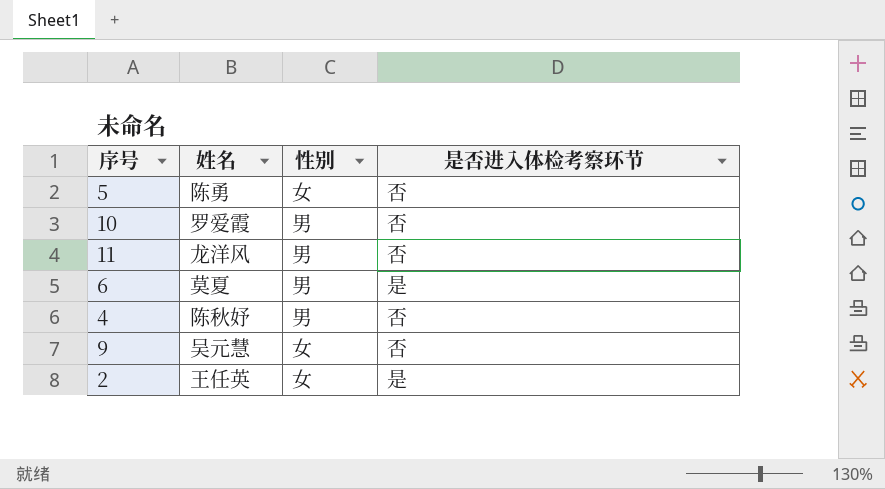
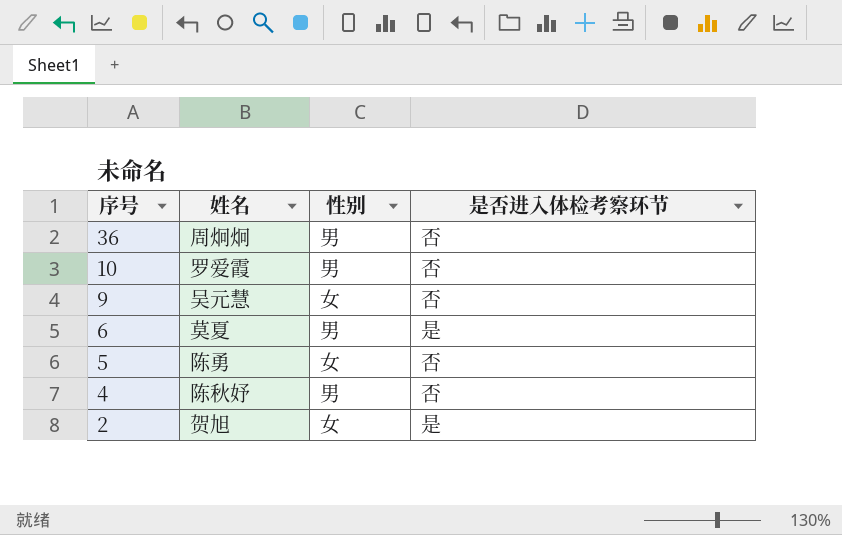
row order: none -> 序号 descending
row 11: 龙洋风 | 男 | 否 -> none
row 36: none -> 周炯炯 | 男 | 否
2 | 姓名: 王任英 -> 贺旭

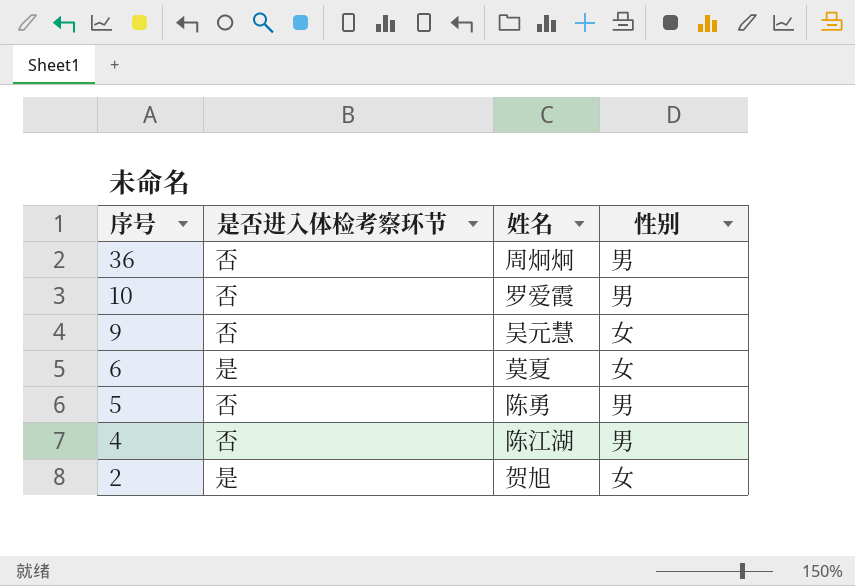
column 是否进入体检考察环节 | position: 4 -> 2
6 | 性别: 男 -> 女
5 | 性别: 女 -> 男
4 | 姓名: 陈秋妤 -> 陈江湖

